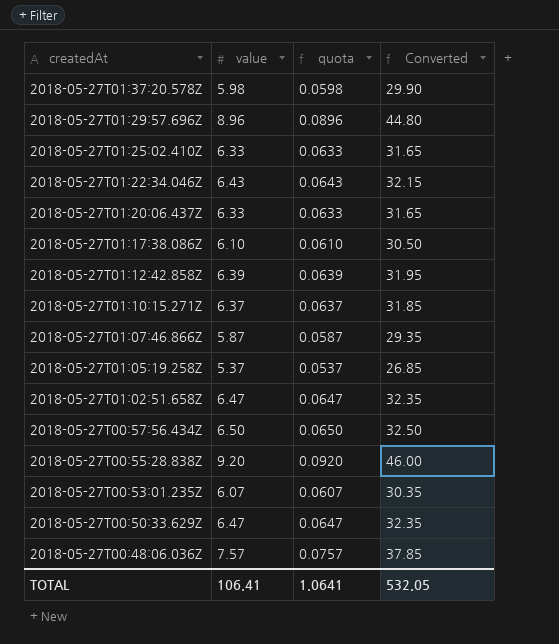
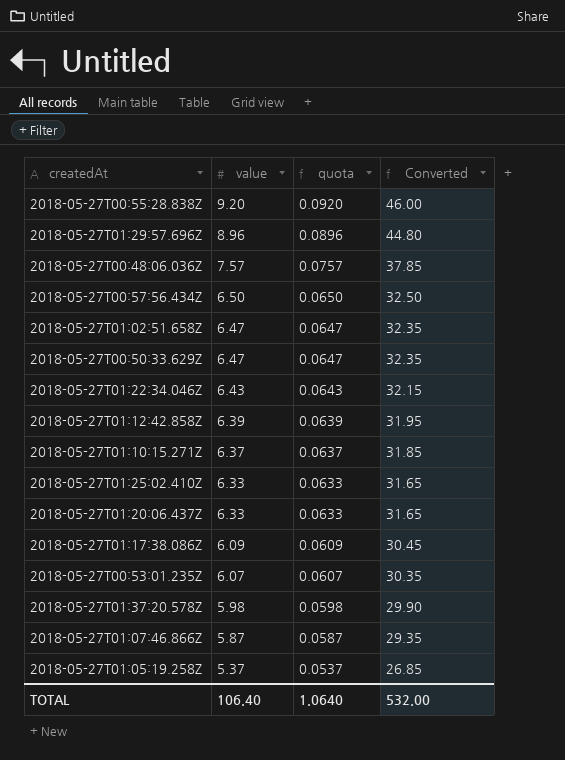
row order: createdAt descending -> value descending
2018-05-27T01:17:38.086Z | value: 6.10 -> 6.09
2018-05-27T01:17:38.086Z | quota: 0.0610 -> 0.0609
2018-05-27T01:17:38.086Z | Converted: 30.50 -> 30.45
TOTAL | value: 106.41 -> 106.40
TOTAL | quota: 1.0641 -> 1.0640
TOTAL | Converted: 532.05 -> 532.00

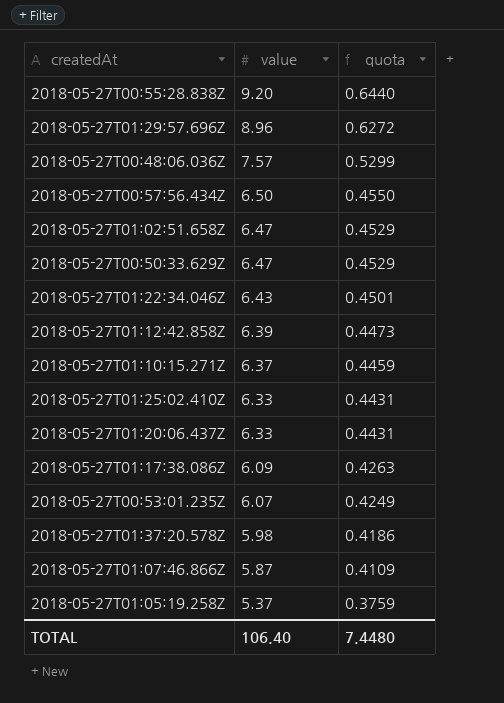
column Converted | formula: [value] * 5 -> none
column quota | formula: [value] * 0.01 -> [value] * 0.07
TOTAL | quota: 1.0640 -> 7.4480

